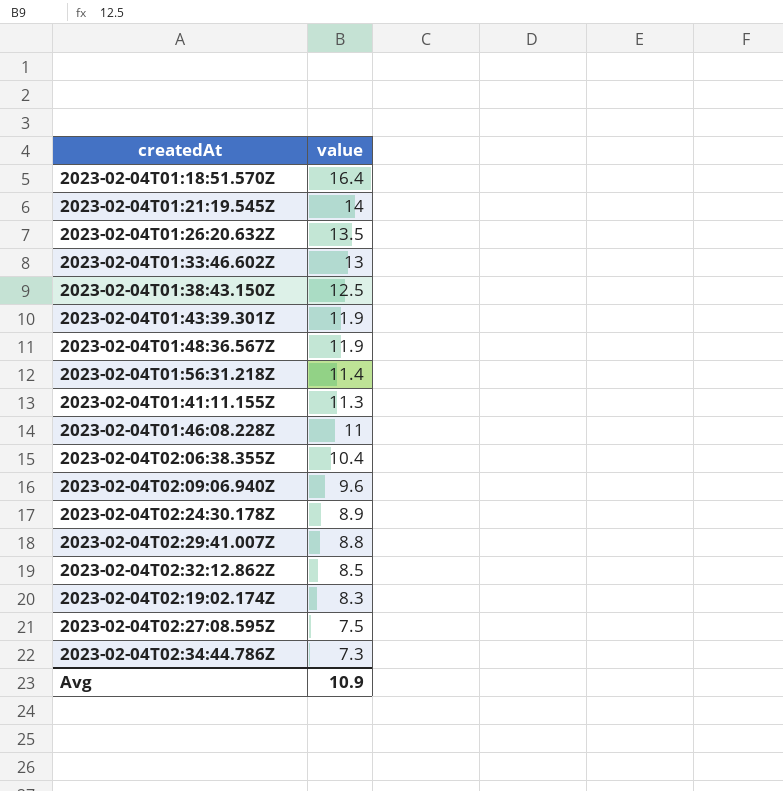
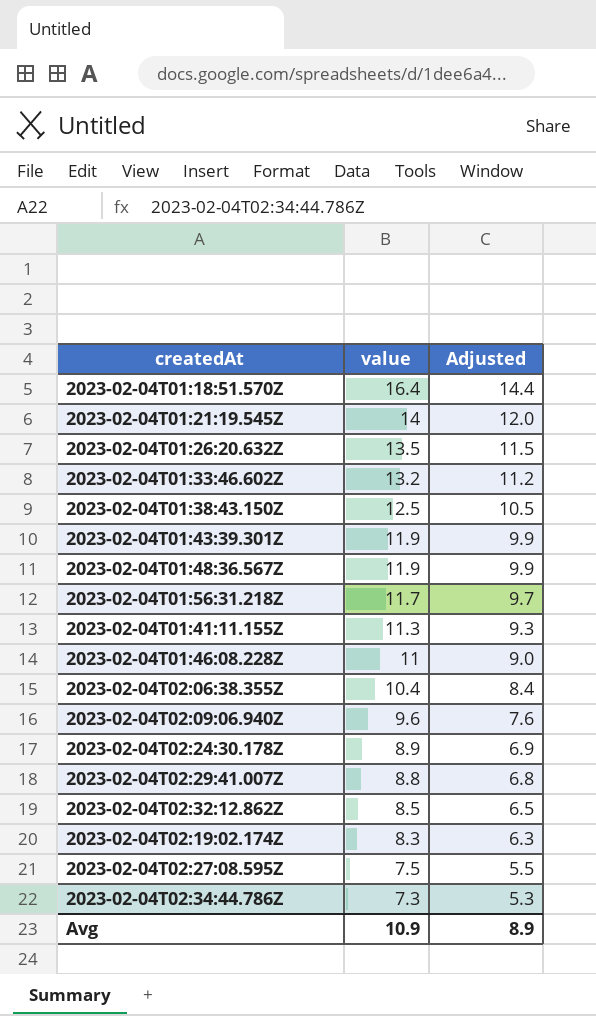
column Adjusted | formula: none -> [value] - 2
2023-02-04T01:33:46.602Z | value: 13 -> 13.2
2023-02-04T01:56:31.218Z | value: 11.4 -> 11.7

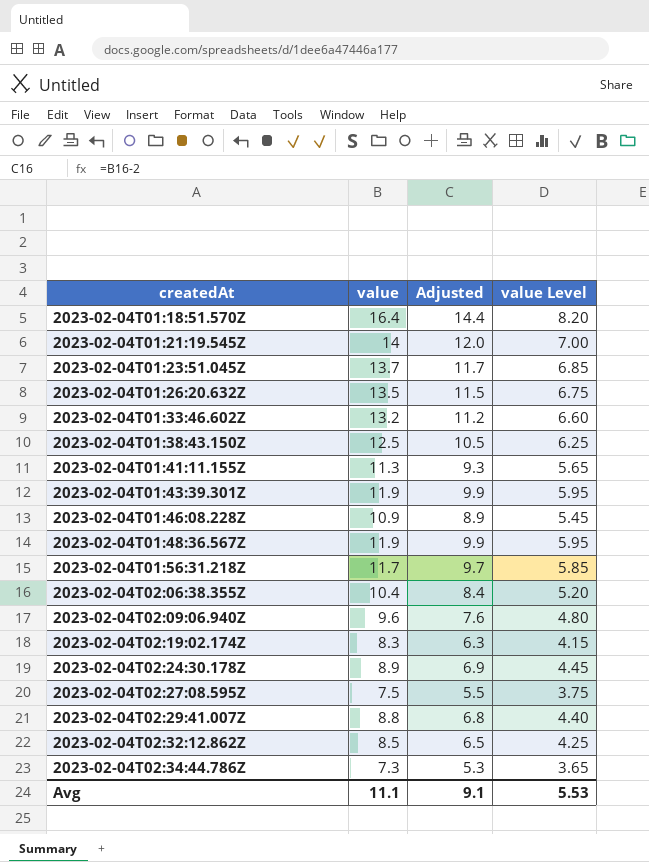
row order: value descending -> createdAt ascending
column value Level | formula: none -> [value] * 0.5
row 2023-02-04T01:23:51.045Z: none -> 13.7 | 11.7 | 6.85
2023-02-04T01:46:08.228Z | value: 11 -> 10.9
2023-02-04T01:46:08.228Z | Adjusted: 9.0 -> 8.9
Avg | value: 10.9 -> 11.1
Avg | Adjusted: 8.9 -> 9.1

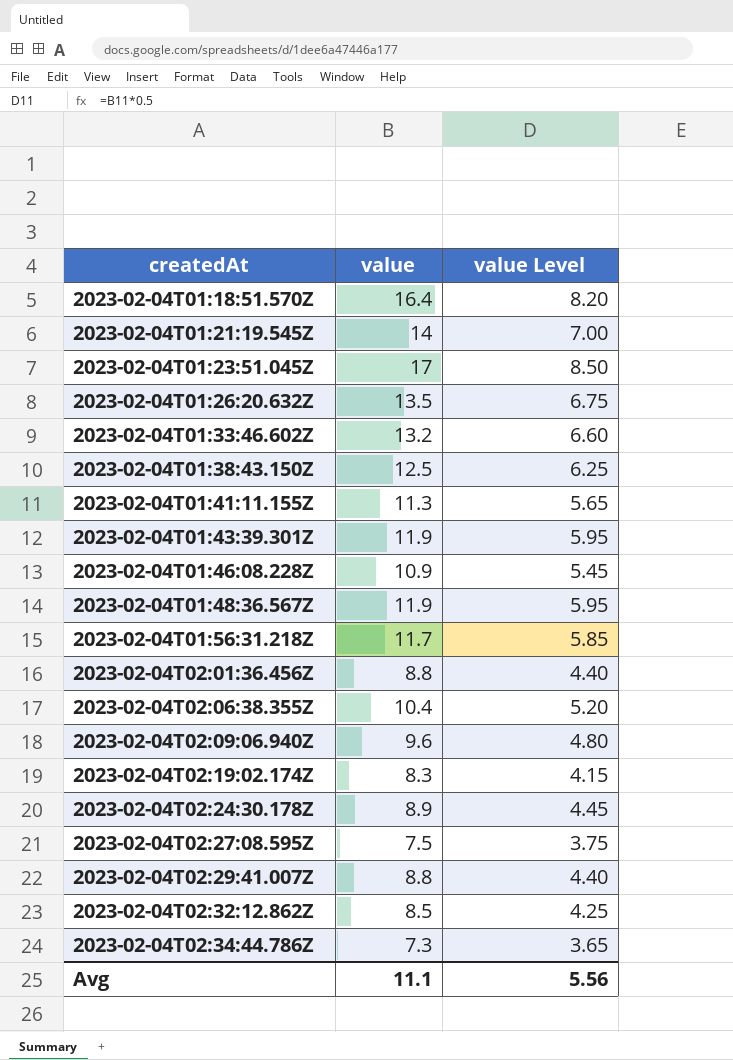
column Adjusted | formula: [value] - 2 -> none
2023-02-04T01:23:51.045Z | value: 13.7 -> 17
2023-02-04T01:23:51.045Z | value Level: 6.85 -> 8.50
row 2023-02-04T02:01:36.456Z: none -> 8.8 | 4.40
Avg | value Level: 5.53 -> 5.56

